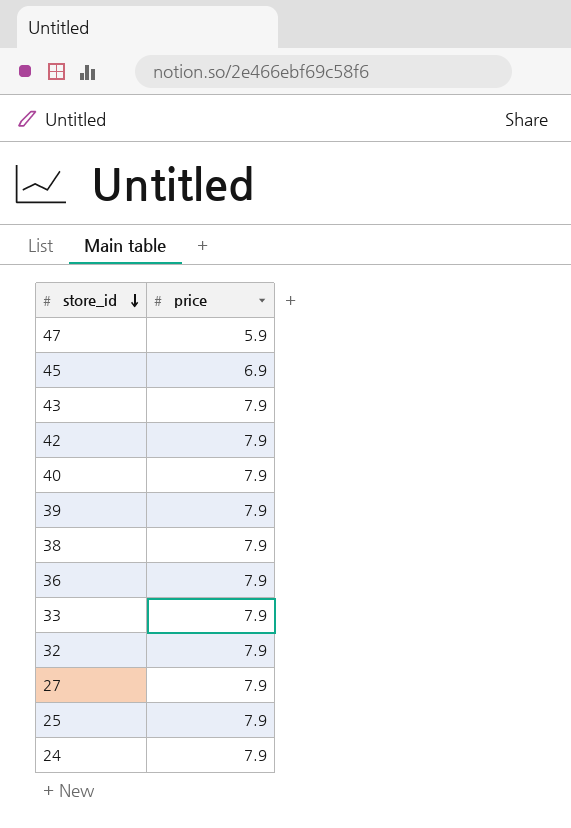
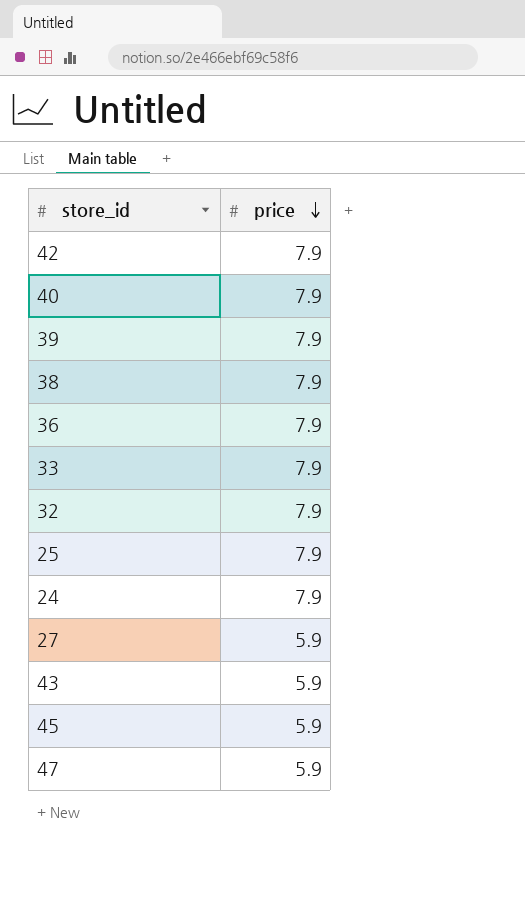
row order: store_id descending -> price descending
27 | price: 7.9 -> 5.9
43 | price: 7.9 -> 5.9
45 | price: 6.9 -> 5.9

